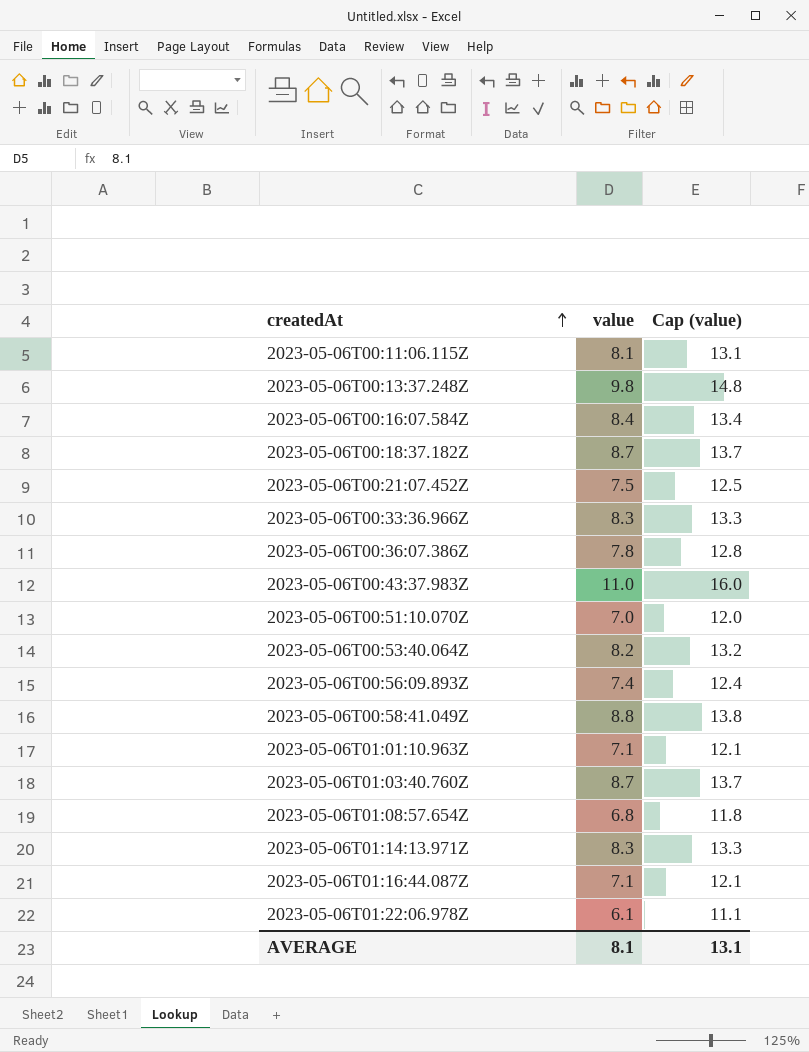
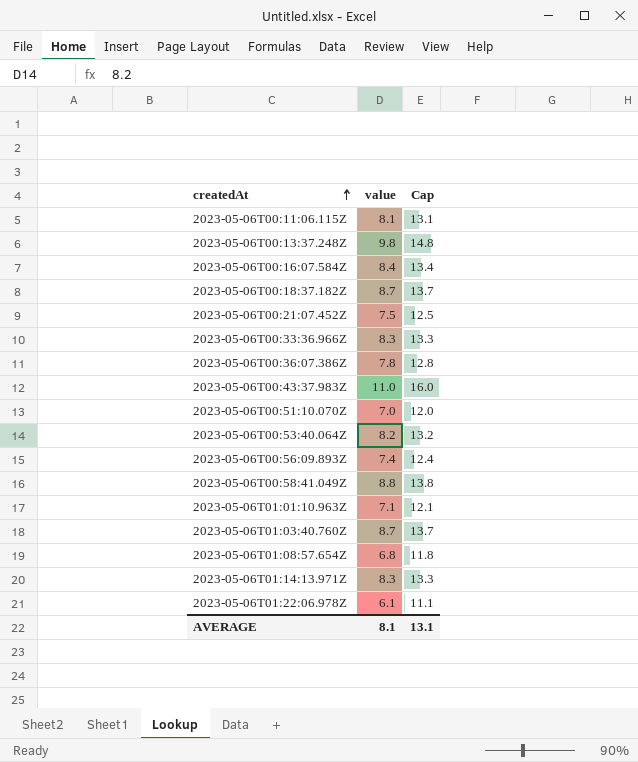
column name: Cap (value) -> Cap
row 2023-05-06T01:16:44.087Z: 7.1 | 12.1 -> none

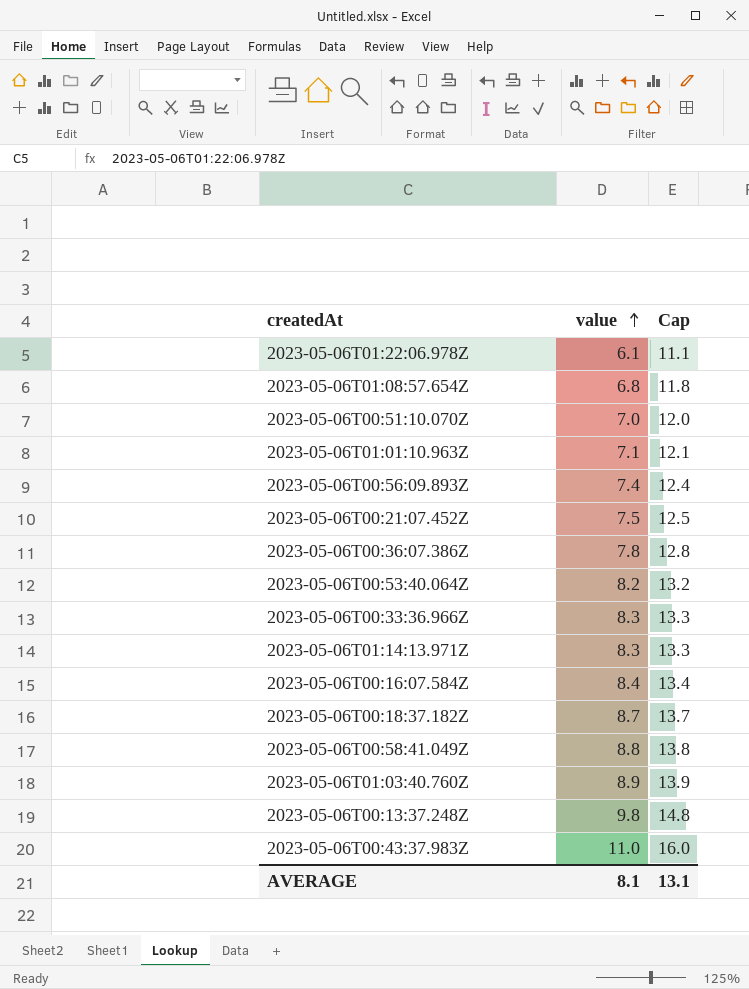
row order: createdAt ascending -> value ascending
row 2023-05-06T00:11:06.115Z: 8.1 | 13.1 -> none
2023-05-06T01:03:40.760Z | value: 8.7 -> 8.9
2023-05-06T01:03:40.760Z | Cap: 13.7 -> 13.9

